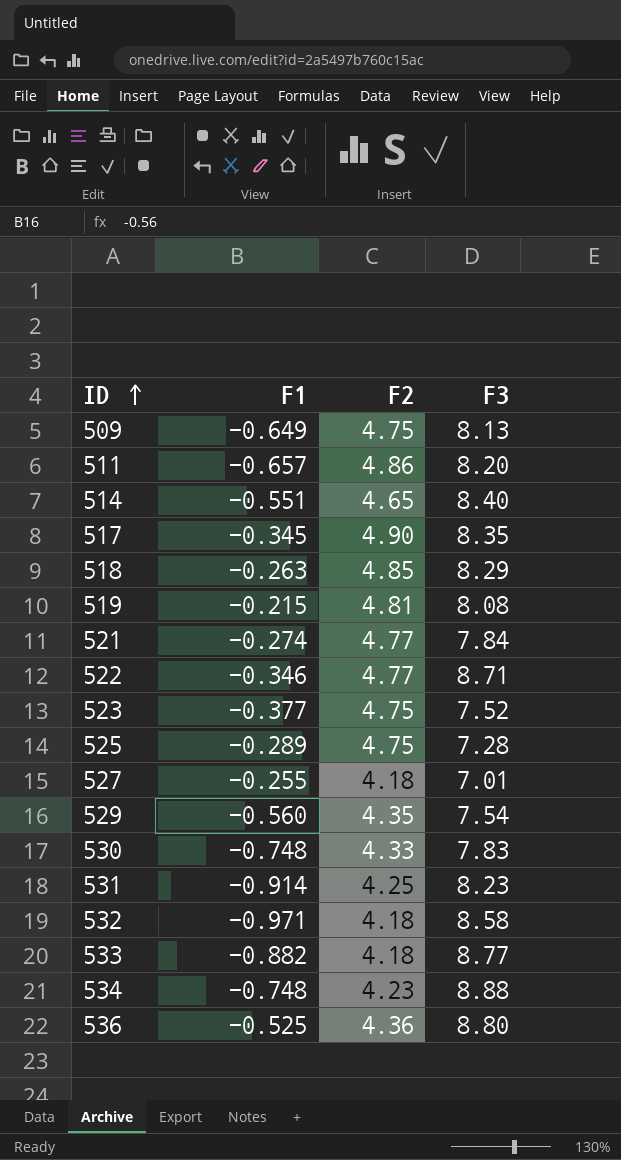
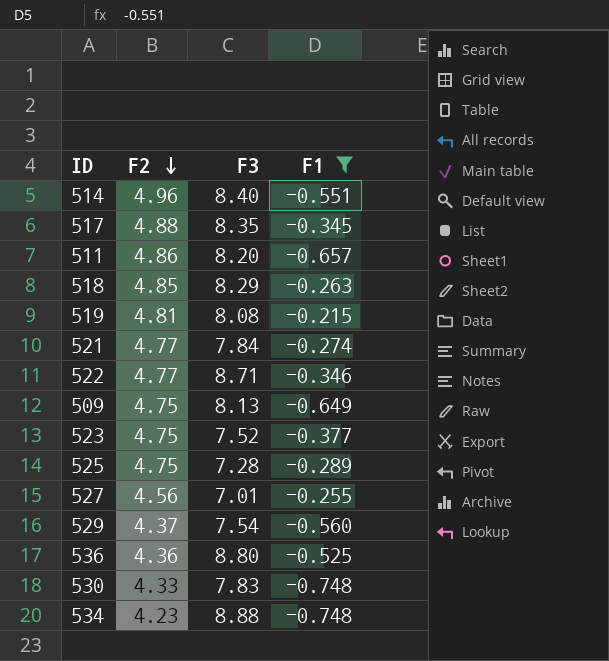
filter: none -> F1 >= -0.748
row order: ID ascending -> F2 descending
column F1 | position: 2 -> 4
514 | F2: 4.65 -> 4.96
517 | F2: 4.90 -> 4.88
527 | F2: 4.18 -> 4.56
529 | F2: 4.35 -> 4.37

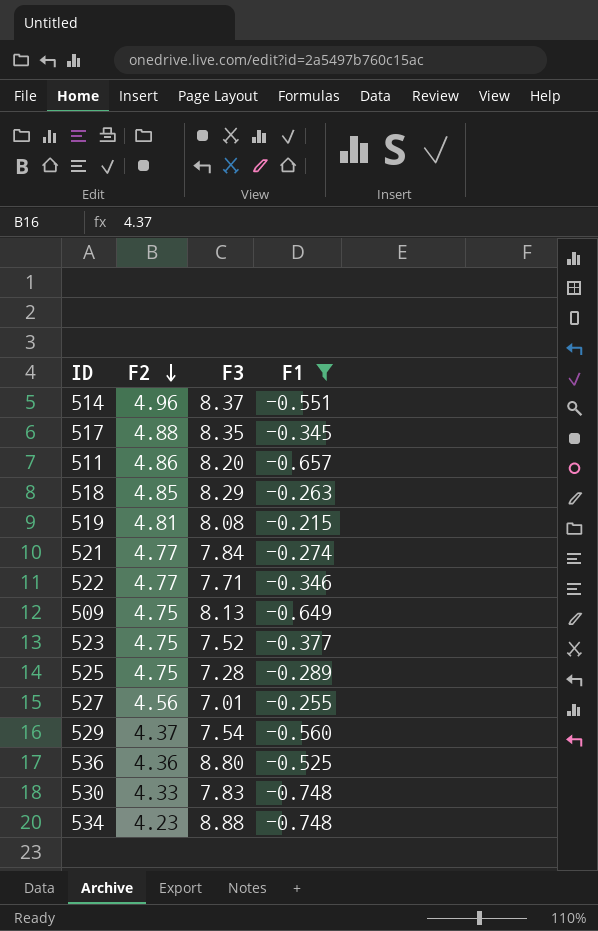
514 | F3: 8.40 -> 8.37
522 | F3: 8.71 -> 7.71

